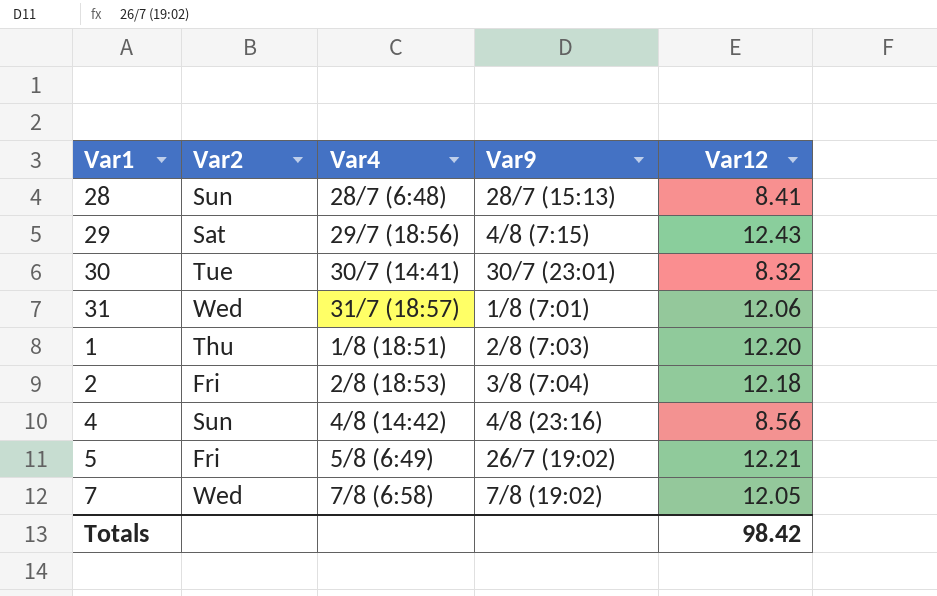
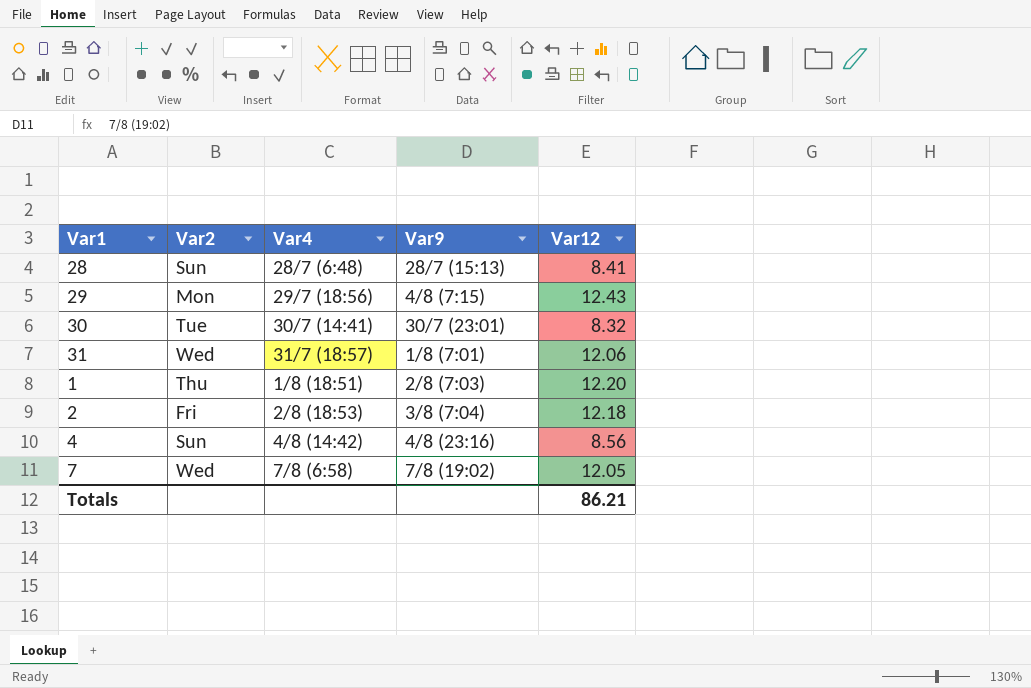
row 5: Fri | 5/8 (6:49) | 26/7 (19:02) | 12.21 -> none
29 | Var2: Sat -> Mon
Totals | Var12: 98.42 -> 86.21

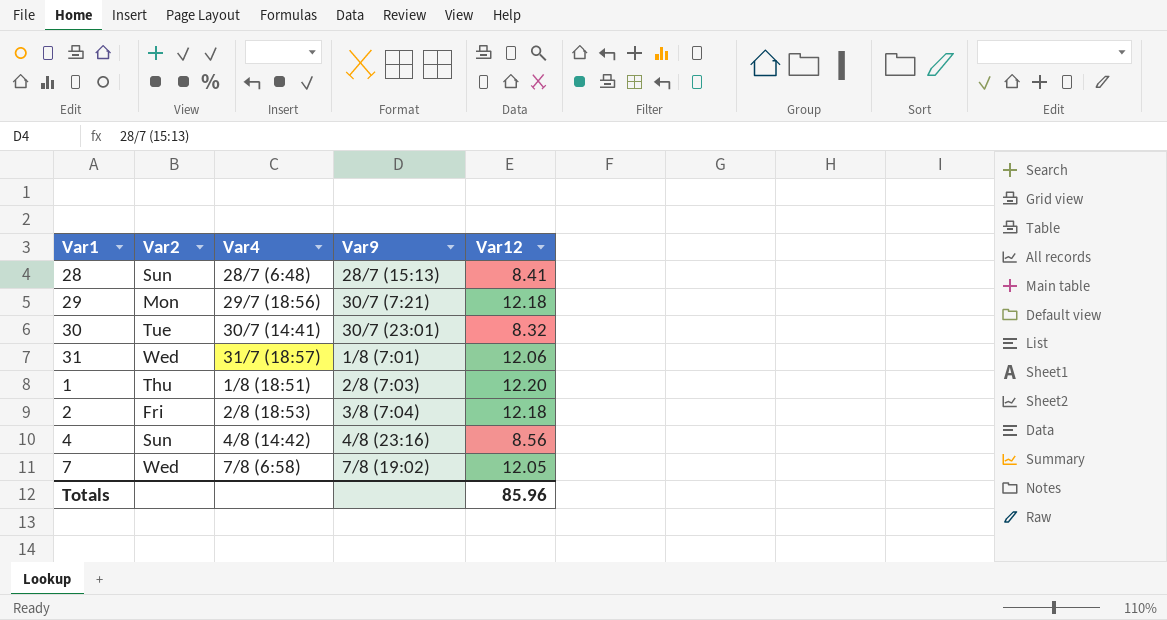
29 | Var9: 4/8 (7:15) -> 30/7 (7:21)
29 | Var12: 12.43 -> 12.18
Totals | Var12: 86.21 -> 85.96

